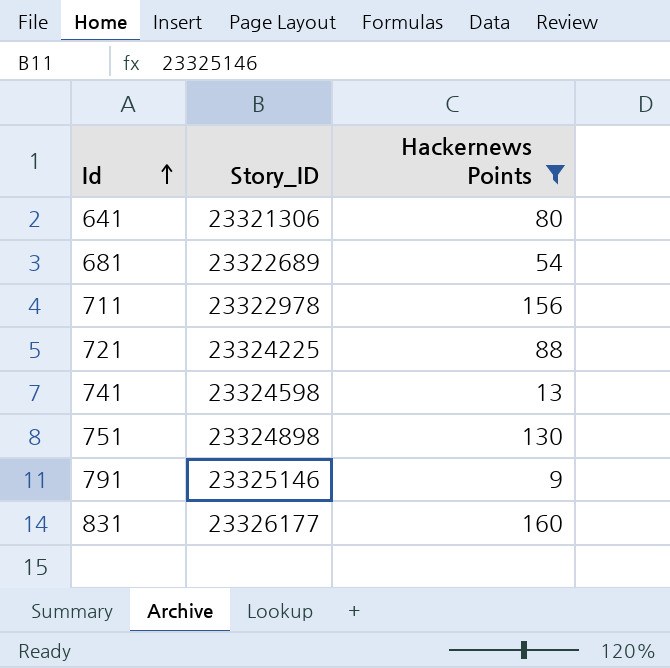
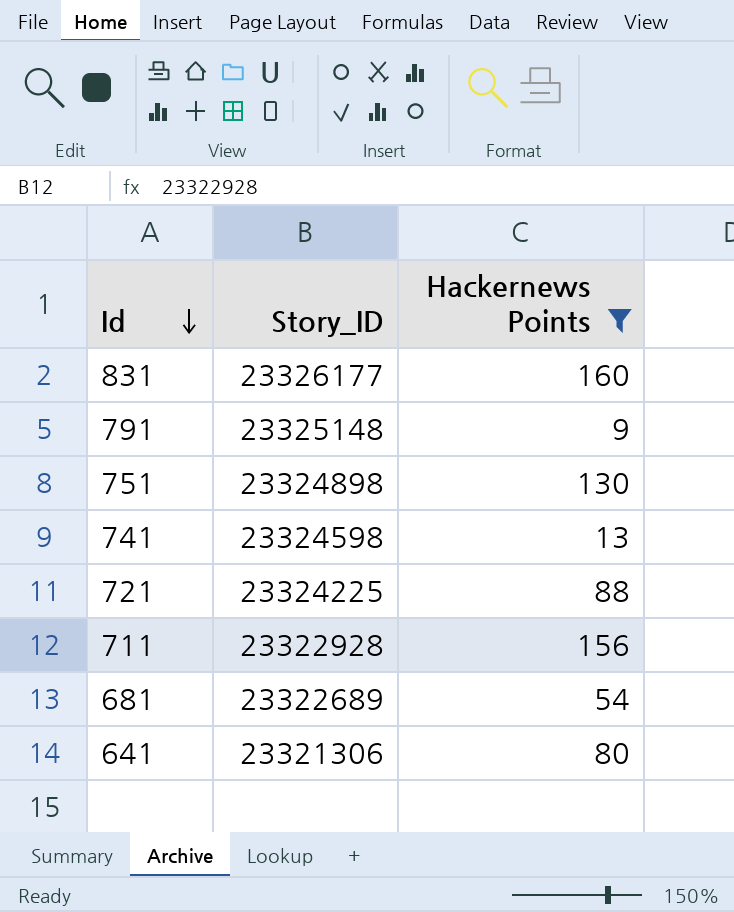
row order: Id ascending -> Id descending
791 | Story_ID: 23325146 -> 23325148
711 | Story_ID: 23322978 -> 23322928

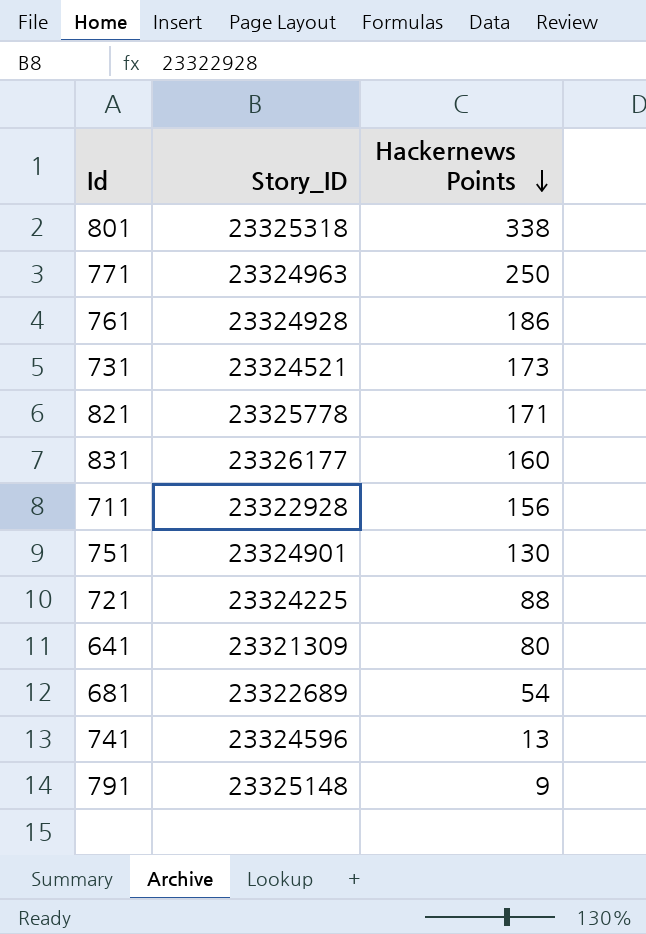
filter: Hackernews Points <= 160 -> none
row order: Id descending -> Hackernews Points descending
751 | Story_ID: 23324898 -> 23324901
641 | Story_ID: 23321306 -> 23321309
741 | Story_ID: 23324598 -> 23324596

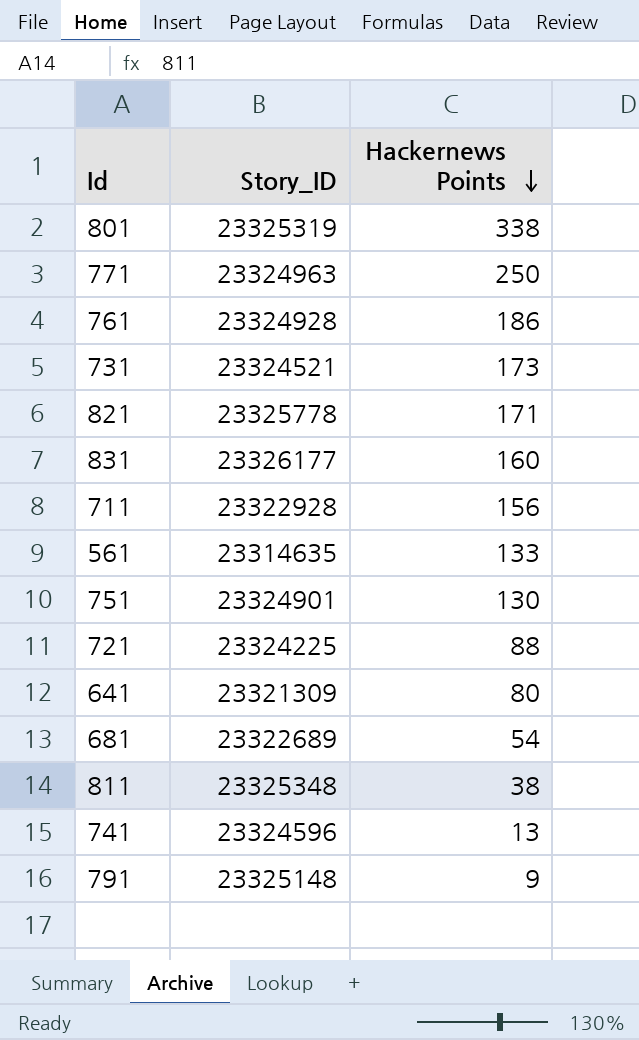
801 | Story_ID: 23325318 -> 23325319
row 561: none -> 23314635 | 133
row 811: none -> 23325348 | 38

